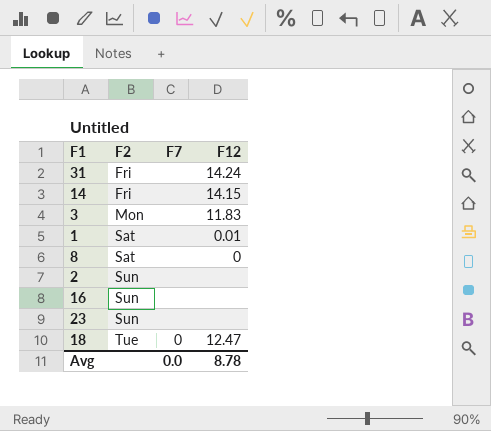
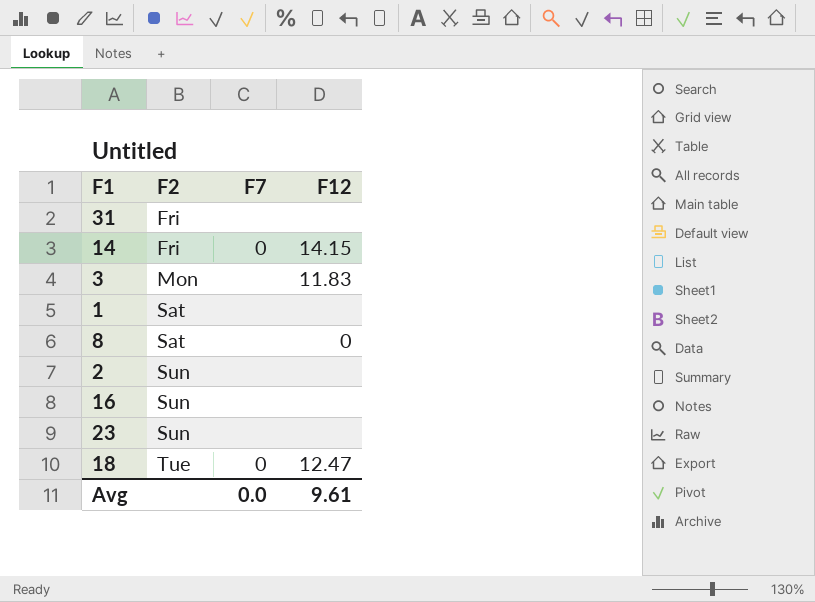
31 | F12: 14.24 -> none
14 | F7: none -> 0
1 | F12: 0.01 -> none
Avg | F12: 8.78 -> 9.61

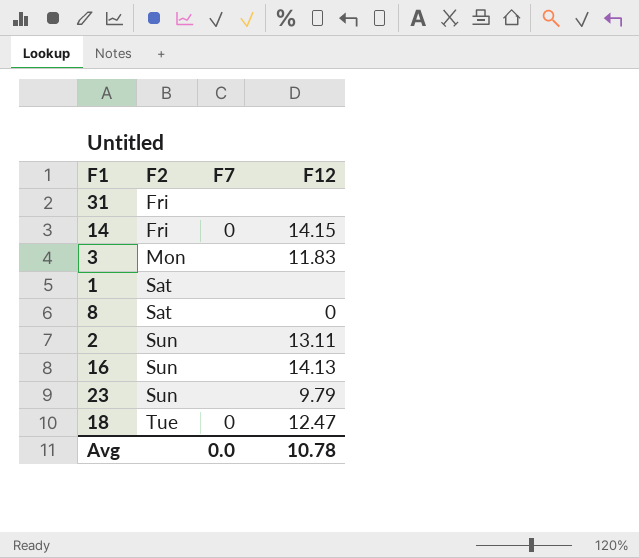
2 | F12: none -> 13.11
16 | F12: none -> 14.13
23 | F12: none -> 9.79
Avg | F12: 9.61 -> 10.78

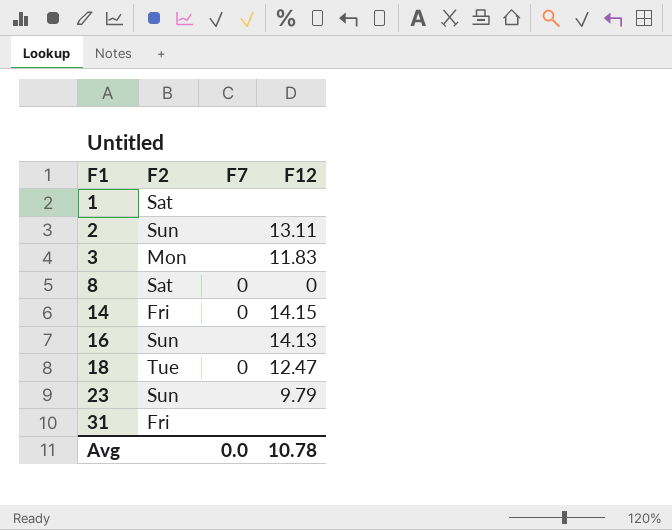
row order: F2 ascending -> F1 ascending
8 | F7: none -> 0

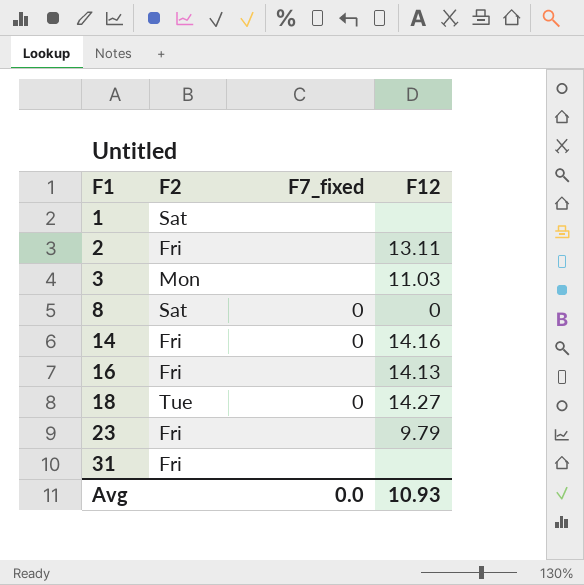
column name: F7 -> F7_fixed
2 | F2: Sun -> Fri
3 | F12: 11.83 -> 11.03
14 | F12: 14.15 -> 14.16
16 | F2: Sun -> Fri
18 | F12: 12.47 -> 14.27
23 | F2: Sun -> Fri
Avg | F12: 10.78 -> 10.93

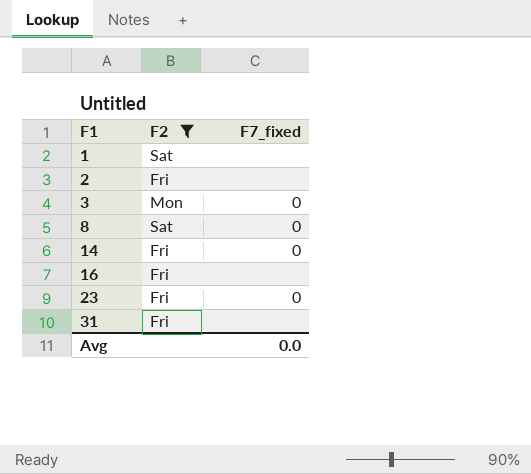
filter: none -> F2 != Tue
column F12 | position: 4 -> none
3 | F7_fixed: none -> 0
23 | F7_fixed: none -> 0

